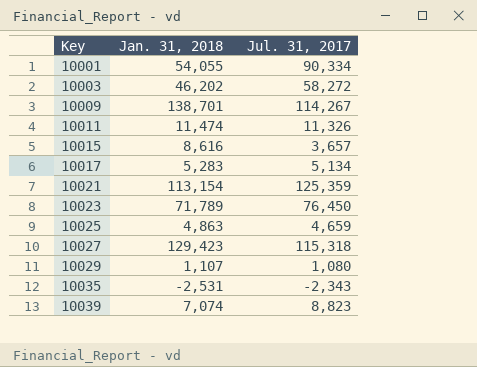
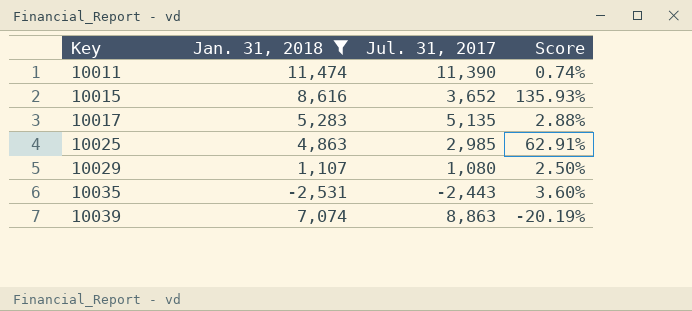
filter: none -> Jan. 31, 2018 <= 11,474
column Score | formula: none -> ([Jan. 31, 2018] - [Jul. 31, 2017]) / [Jul. 31, 2017]
10011 | Jul. 31, 2017: 11,326 -> 11,390
10015 | Jul. 31, 2017: 3,657 -> 3,652
10017 | Jul. 31, 2017: 5,134 -> 5,135
10025 | Jul. 31, 2017: 4,659 -> 2,985
10035 | Jul. 31, 2017: -2,343 -> -2,443
10039 | Jul. 31, 2017: 8,823 -> 8,863

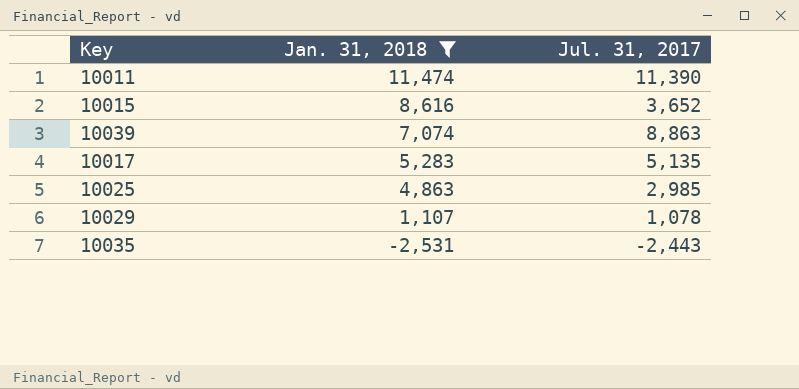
row order: Key ascending -> Jan. 31, 2018 descending
column Score | formula: ([Jan. 31, 2018] - [Jul. 31, 2017]) / [Jul. 31, 2017] -> none
10029 | Jul. 31, 2017: 1,080 -> 1,078

